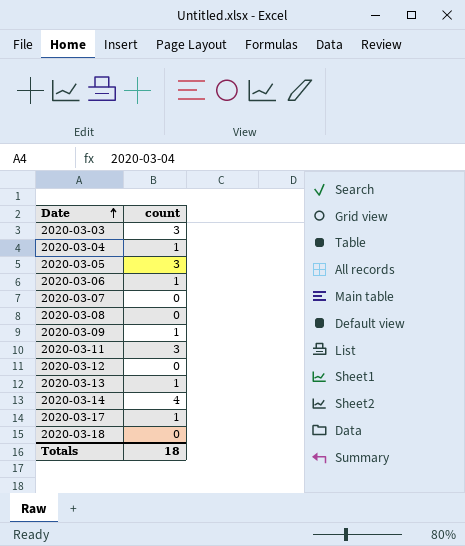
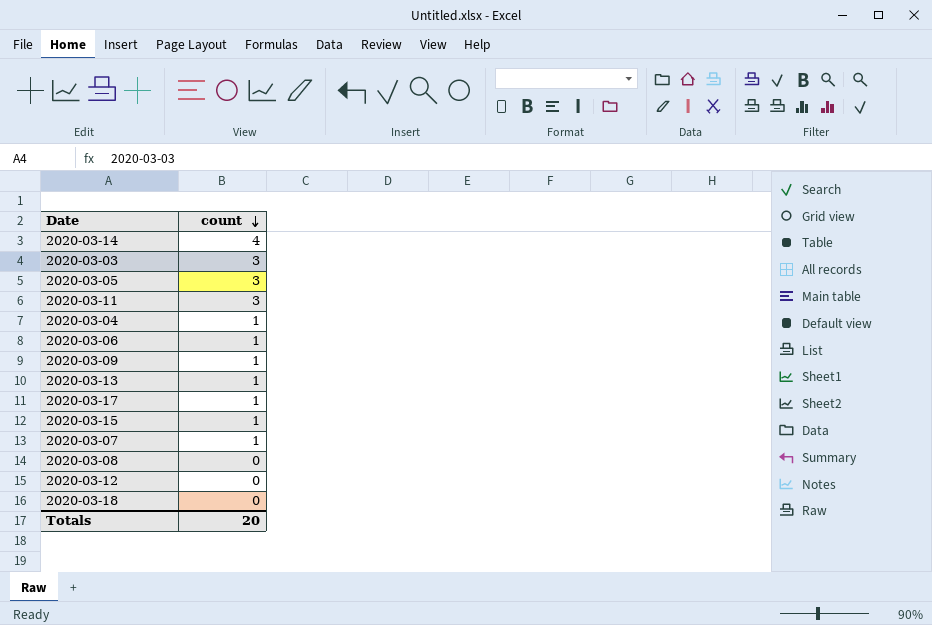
row order: Date ascending -> count descending
row 2020-03-15: none -> 1
2020-03-07 | count: 0 -> 1
Totals | count: 18 -> 20

